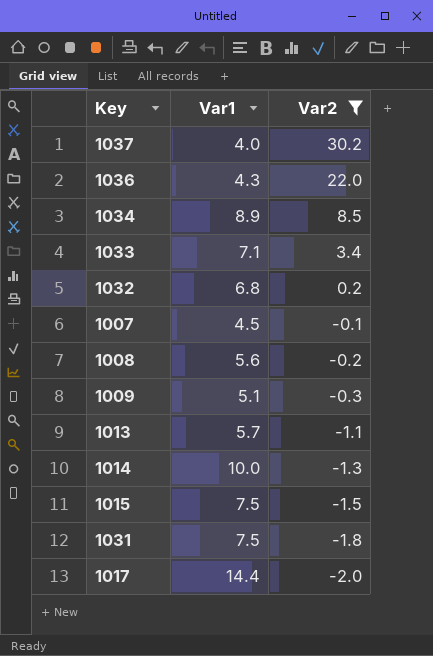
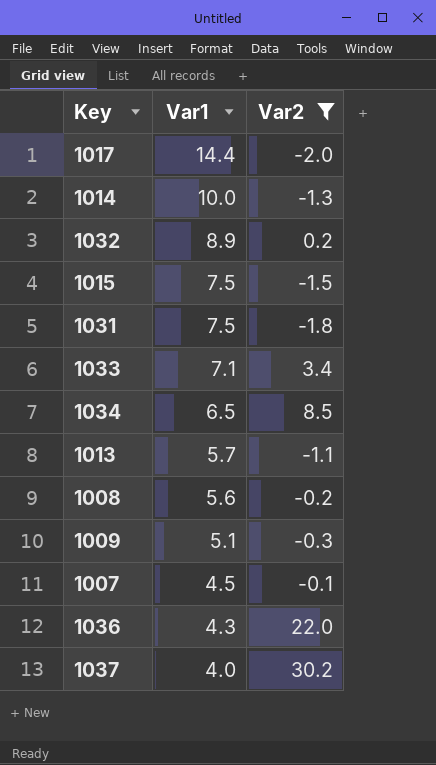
row order: Var2 descending -> Var1 descending
1032 | Var1: 6.8 -> 8.9
1034 | Var1: 8.9 -> 6.5

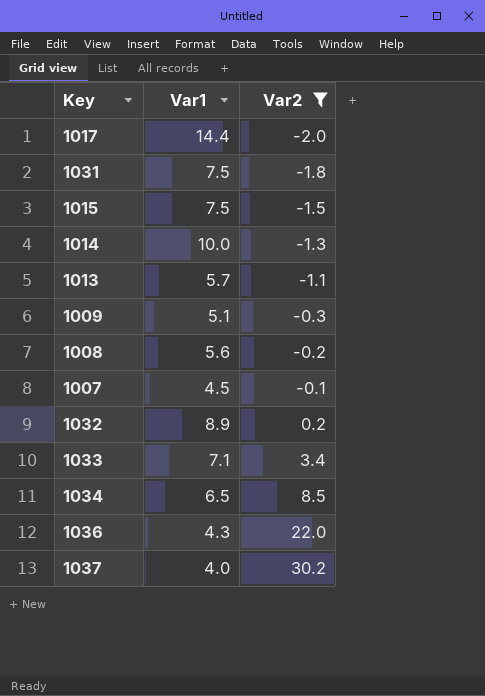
row order: Var1 descending -> Var2 ascending

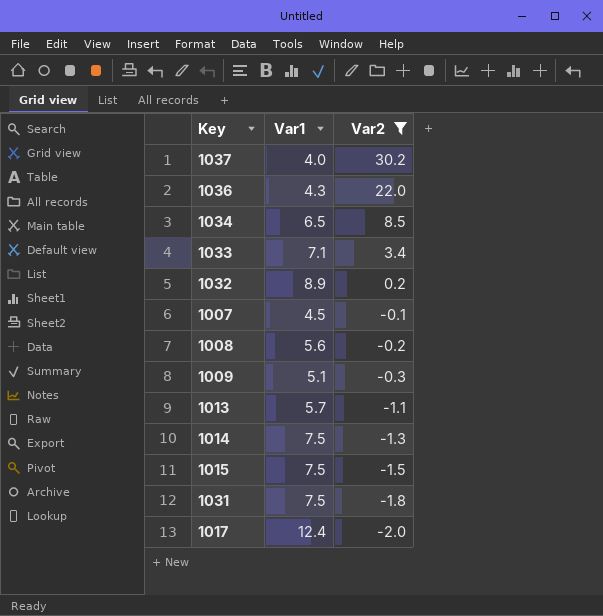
row order: Var2 ascending -> Var2 descending
1014 | Var1: 10.0 -> 7.5
1017 | Var1: 14.4 -> 12.4

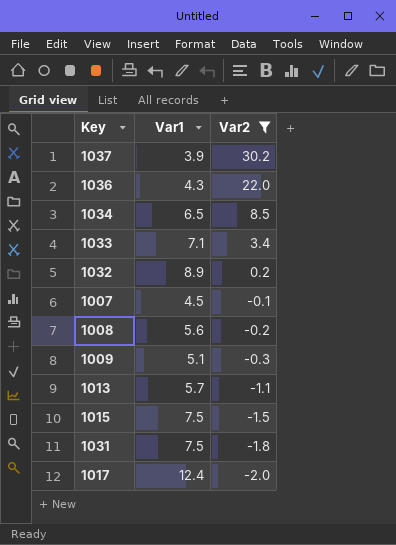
row 1014: 7.5 | -1.3 -> none
1037 | Var1: 4.0 -> 3.9

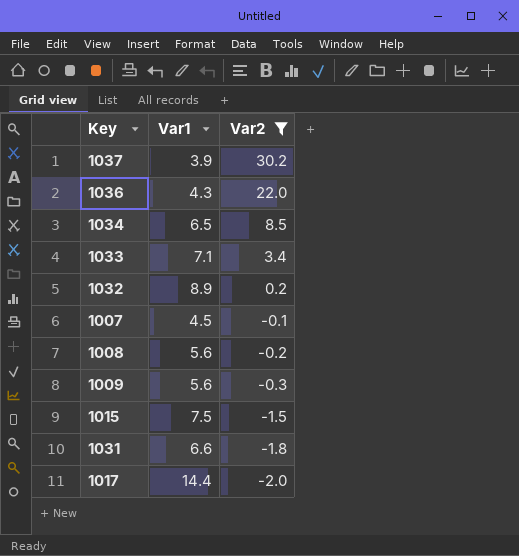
row 1013: 5.7 | -1.1 -> none
1009 | Var1: 5.1 -> 5.6
1031 | Var1: 7.5 -> 6.6
1017 | Var1: 12.4 -> 14.4

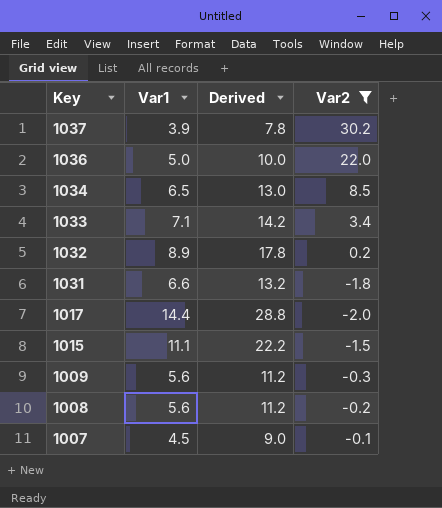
row order: Var2 descending -> Key descending
column Derived | formula: none -> [Var1] * 2
1036 | Var1: 4.3 -> 5.0
1015 | Var1: 7.5 -> 11.1

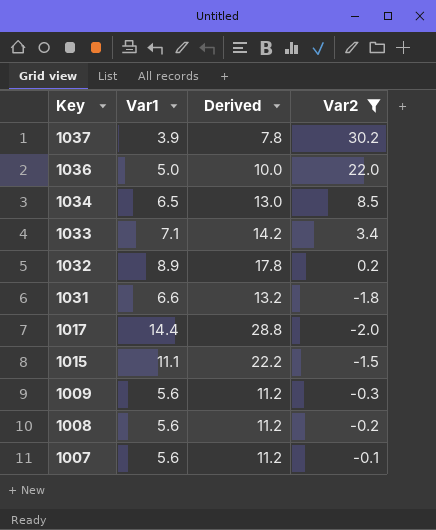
1007 | Var1: 4.5 -> 5.6
1007 | Derived: 9.0 -> 11.2

